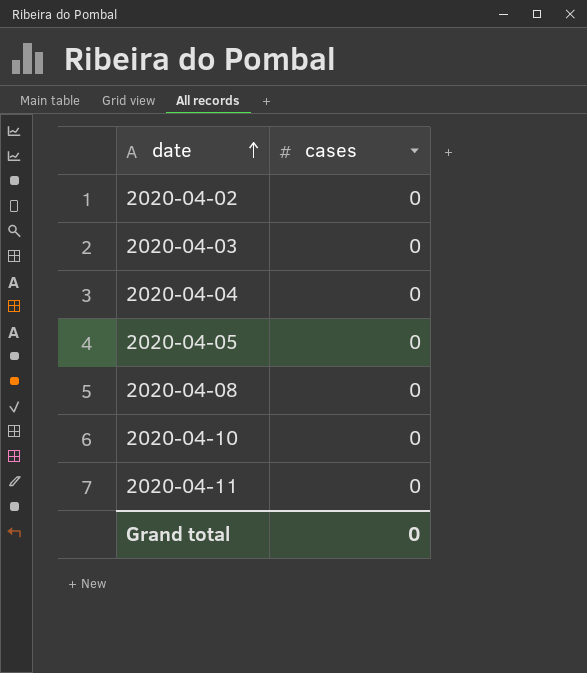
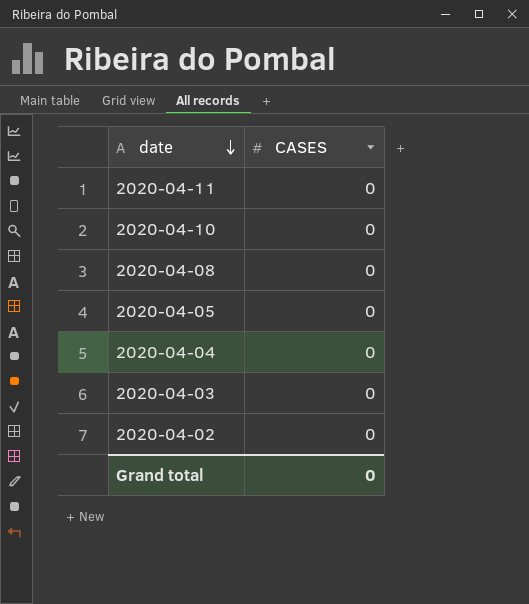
row order: date ascending -> date descending
column name: cases -> CASES

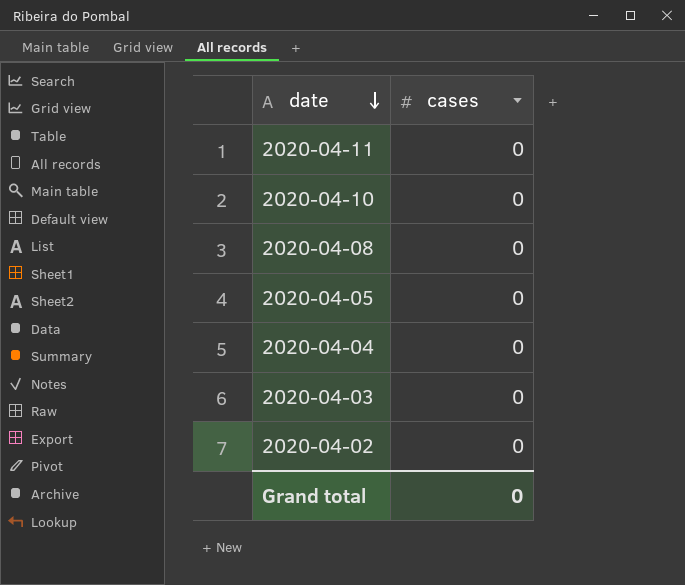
column name: CASES -> cases

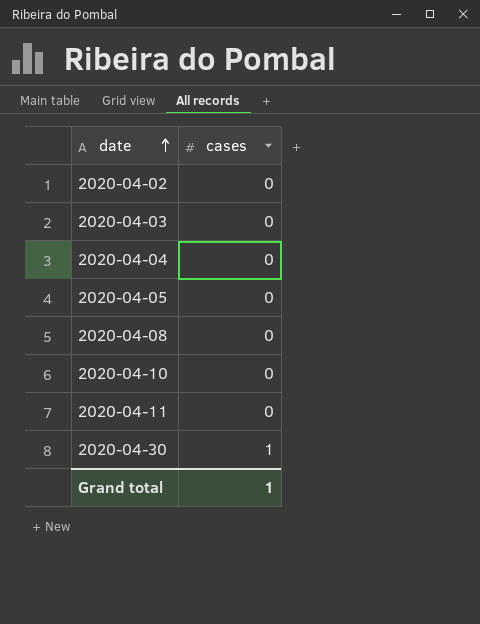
row order: date descending -> date ascending
row 2020-04-30: none -> 1
Grand total | cases: 0 -> 1

